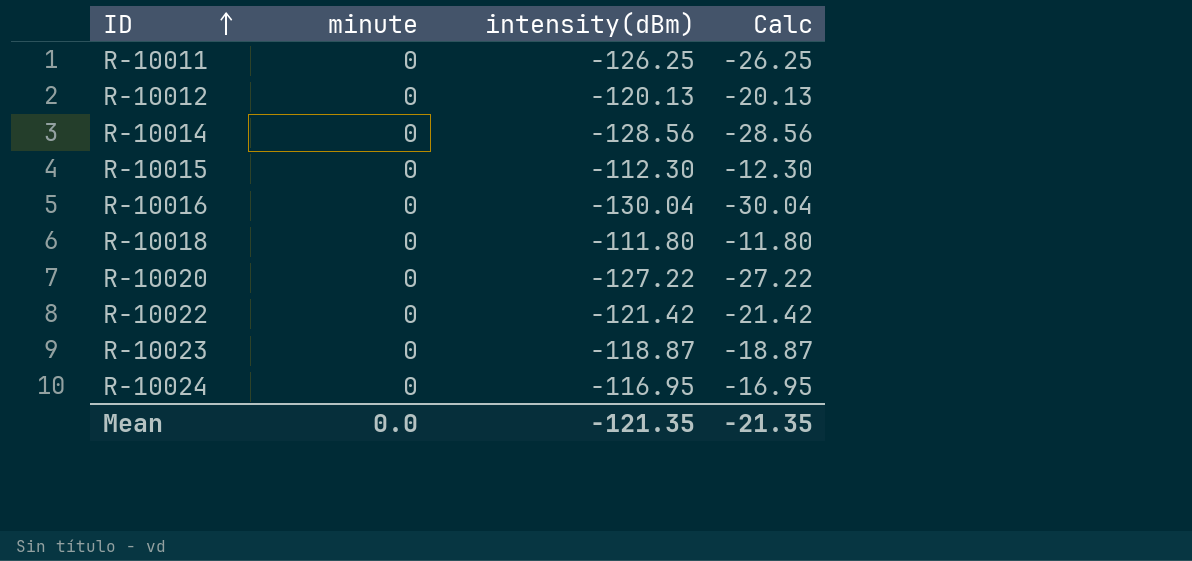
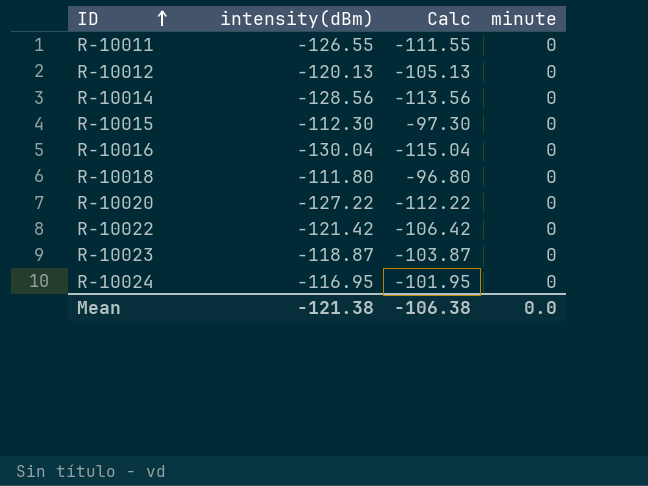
column Calc | formula: [intensity(dBm)] + 100 -> [intensity(dBm)] + 15
column minute | position: 2 -> 4
R-10011 | intensity(dBm): -126.25 -> -126.55
Mean | intensity(dBm): -121.35 -> -121.38
Mean | Calc: -21.35 -> -106.38

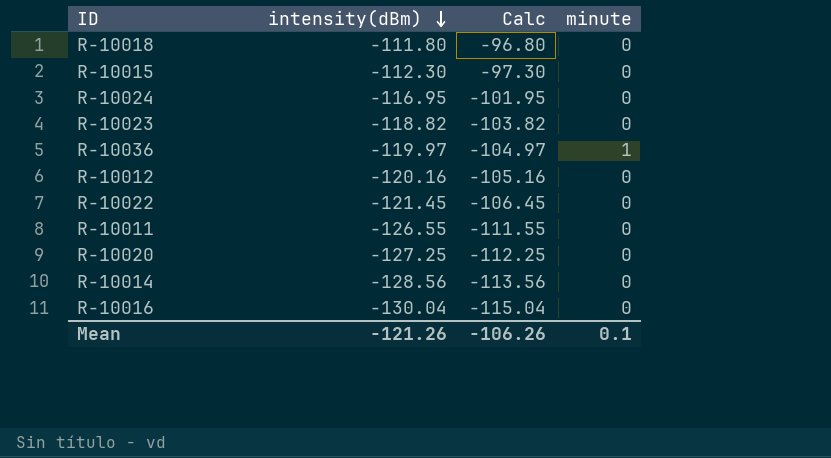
row order: ID ascending -> intensity(dBm) descending
R-10023 | intensity(dBm): -118.87 -> -118.82
R-10023 | Calc: -103.87 -> -103.82
row R-10036: none -> -119.97 | -104.97 | 1
R-10012 | intensity(dBm): -120.13 -> -120.16
R-10012 | Calc: -105.13 -> -105.16
R-10022 | intensity(dBm): -121.42 -> -121.45
R-10022 | Calc: -106.42 -> -106.45
R-10020 | intensity(dBm): -127.22 -> -127.25
R-10020 | Calc: -112.22 -> -112.25
Mean | intensity(dBm): -121.38 -> -121.26
Mean | Calc: -106.38 -> -106.26
Mean | minute: 0.0 -> 0.1

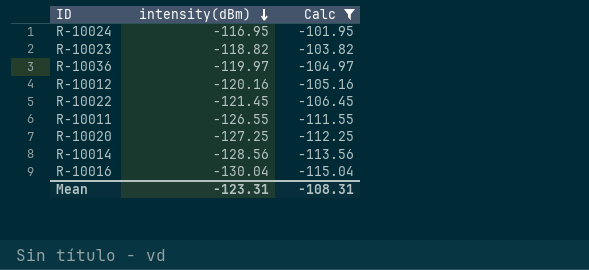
filter: none -> Calc <= -101.95
column minute | position: 4 -> none
Mean | intensity(dBm): -121.26 -> -123.31
Mean | Calc: -106.26 -> -108.31

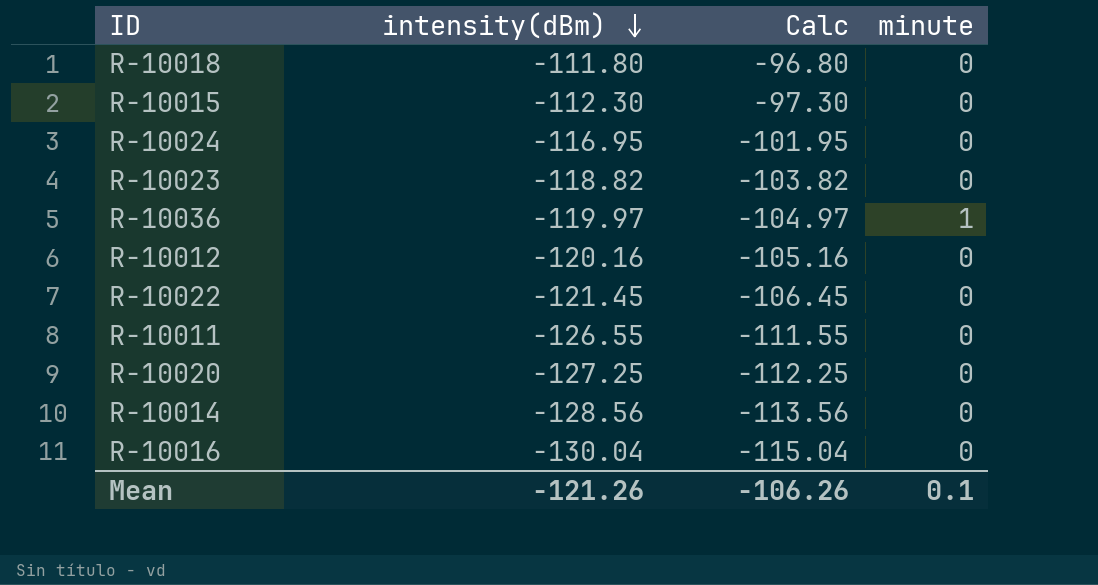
filter: Calc <= -101.95 -> none
column minute | position: none -> 4
Mean | intensity(dBm): -123.31 -> -121.26
Mean | Calc: -108.31 -> -106.26

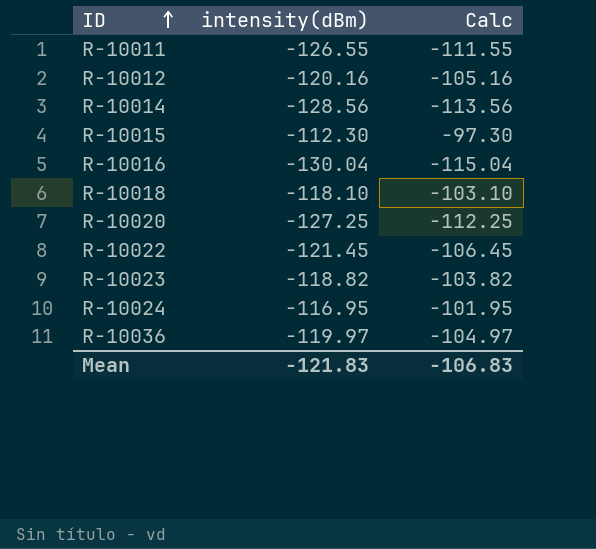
row order: intensity(dBm) descending -> ID ascending
column minute | position: 4 -> none
R-10018 | intensity(dBm): -111.80 -> -118.10
R-10018 | Calc: -96.80 -> -103.10
Mean | intensity(dBm): -121.26 -> -121.83
Mean | Calc: -106.26 -> -106.83

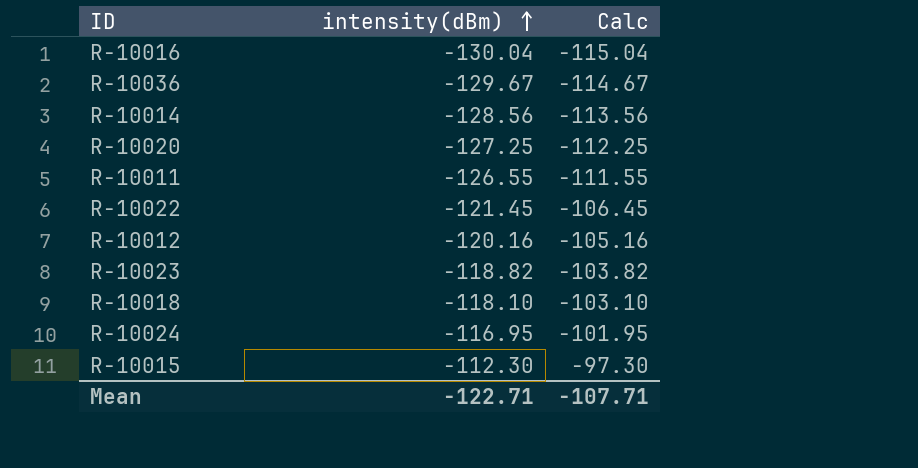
row order: ID ascending -> intensity(dBm) ascending
R-10036 | intensity(dBm): -119.97 -> -129.67
R-10036 | Calc: -104.97 -> -114.67
Mean | intensity(dBm): -121.83 -> -122.71
Mean | Calc: -106.83 -> -107.71

